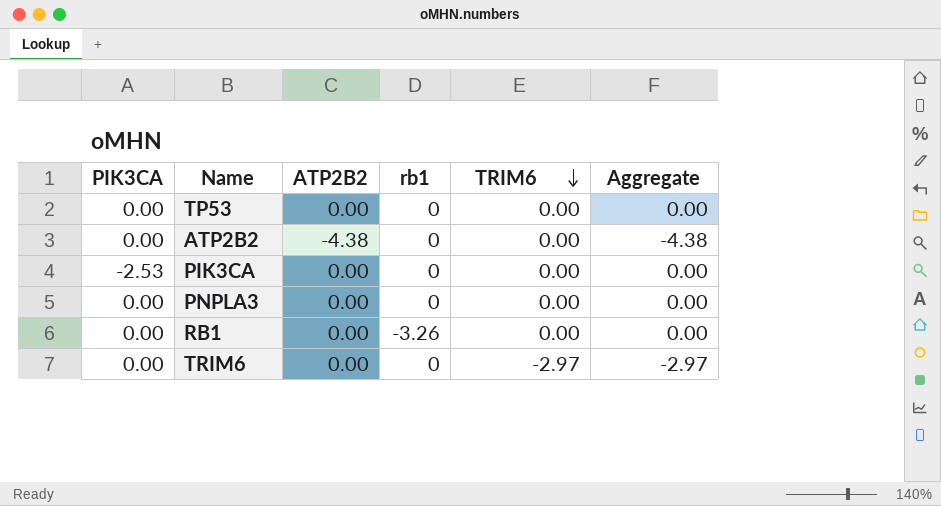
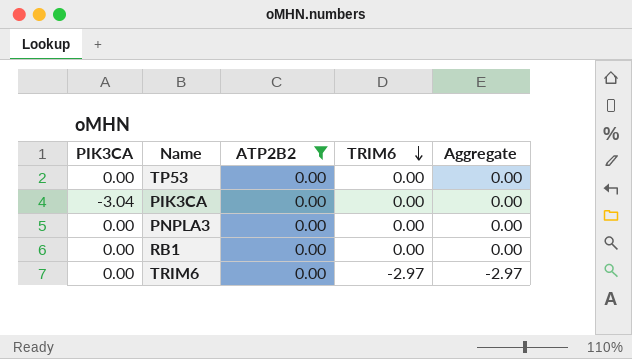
filter: none -> ATP2B2 = 0.00
column rb1 | position: 4 -> none
PIK3CA | PIK3CA: -2.53 -> -3.04

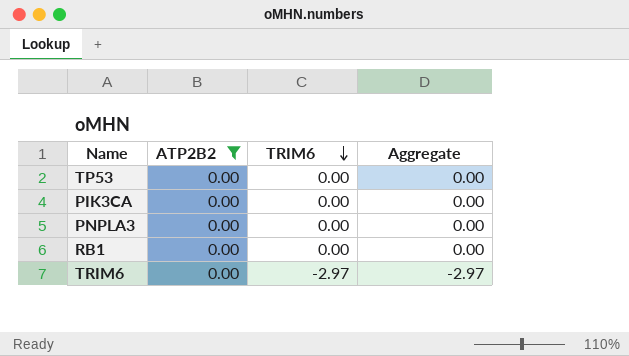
column PIK3CA | position: 1 -> none

